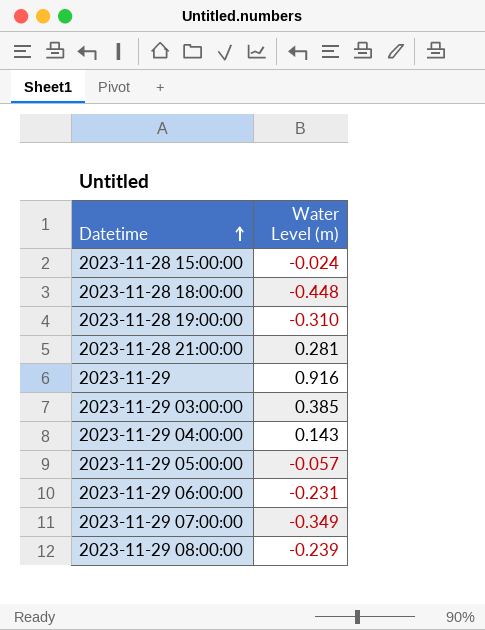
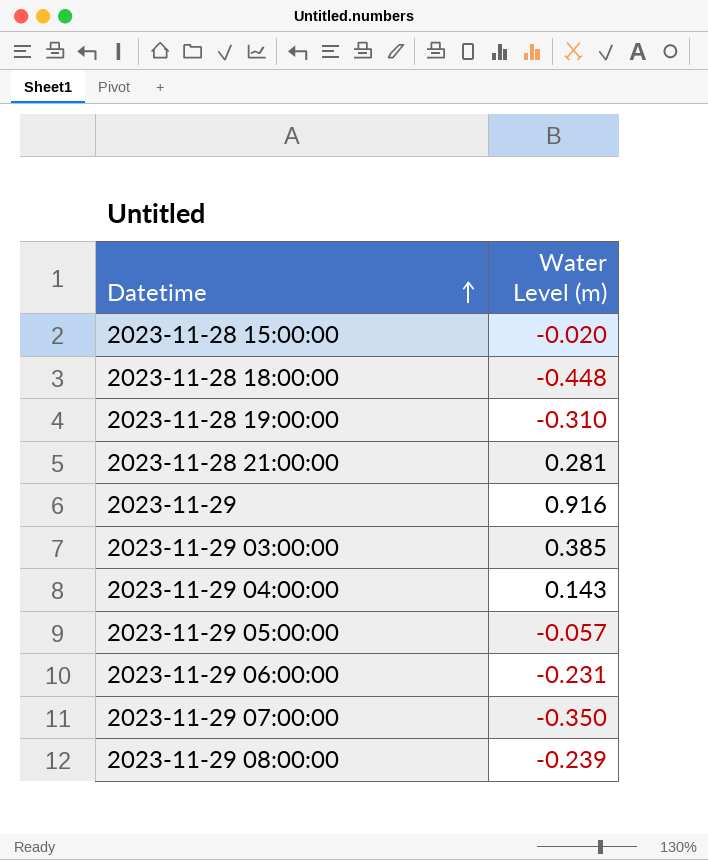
2023-11-28 15:00:00 | Water Level (m): -0.024 -> -0.020
2023-11-29 07:00:00 | Water Level (m): -0.349 -> -0.350

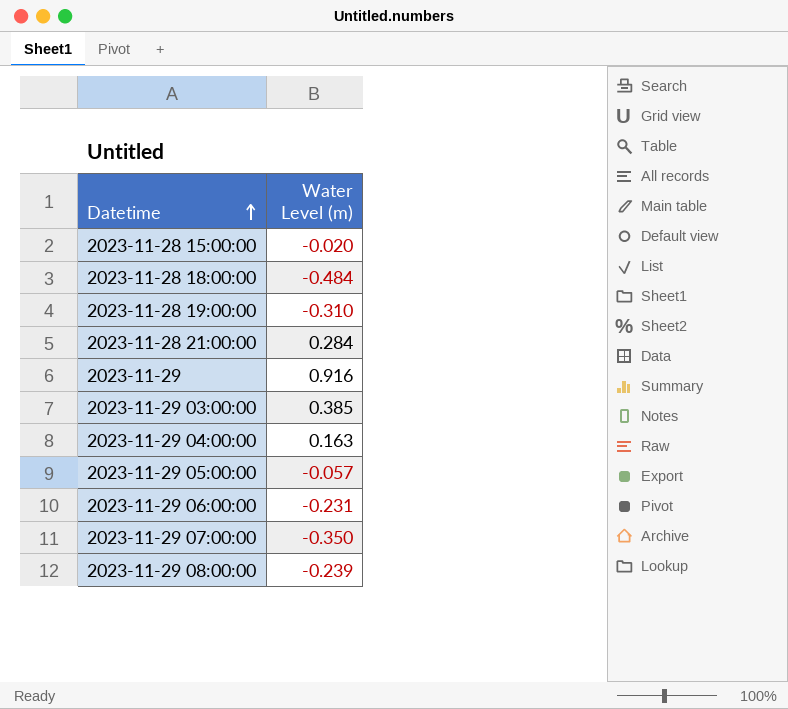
2023-11-28 18:00:00 | Water Level (m): -0.448 -> -0.484
2023-11-28 21:00:00 | Water Level (m): 0.281 -> 0.284
2023-11-29 04:00:00 | Water Level (m): 0.143 -> 0.163

